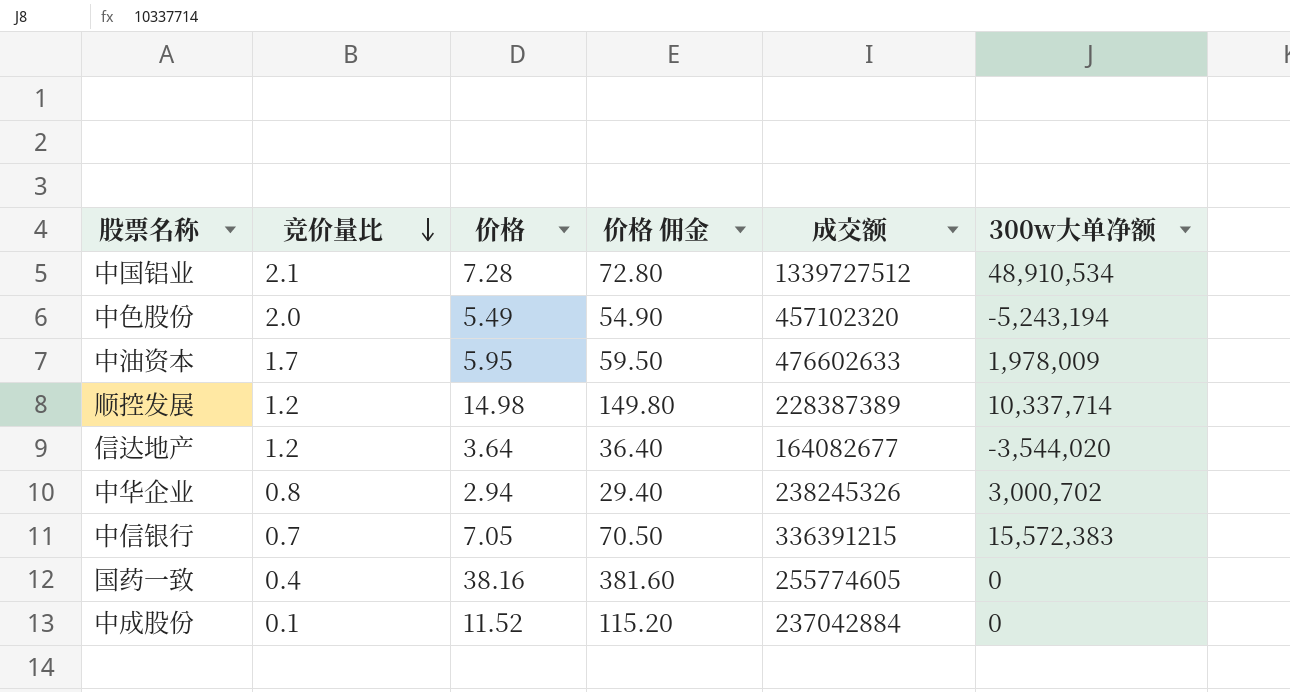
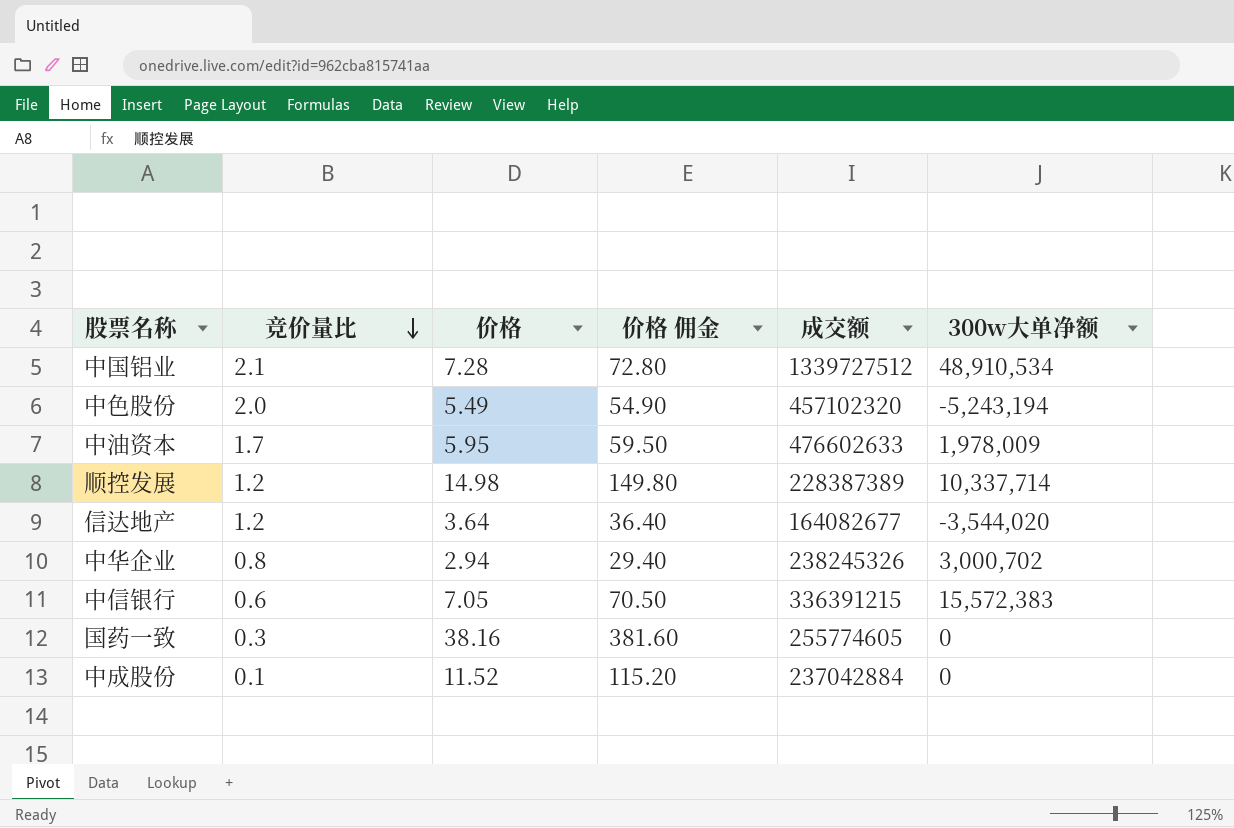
中信银行 | 竞价量比: 0.7 -> 0.6
国药一致 | 竞价量比: 0.4 -> 0.3

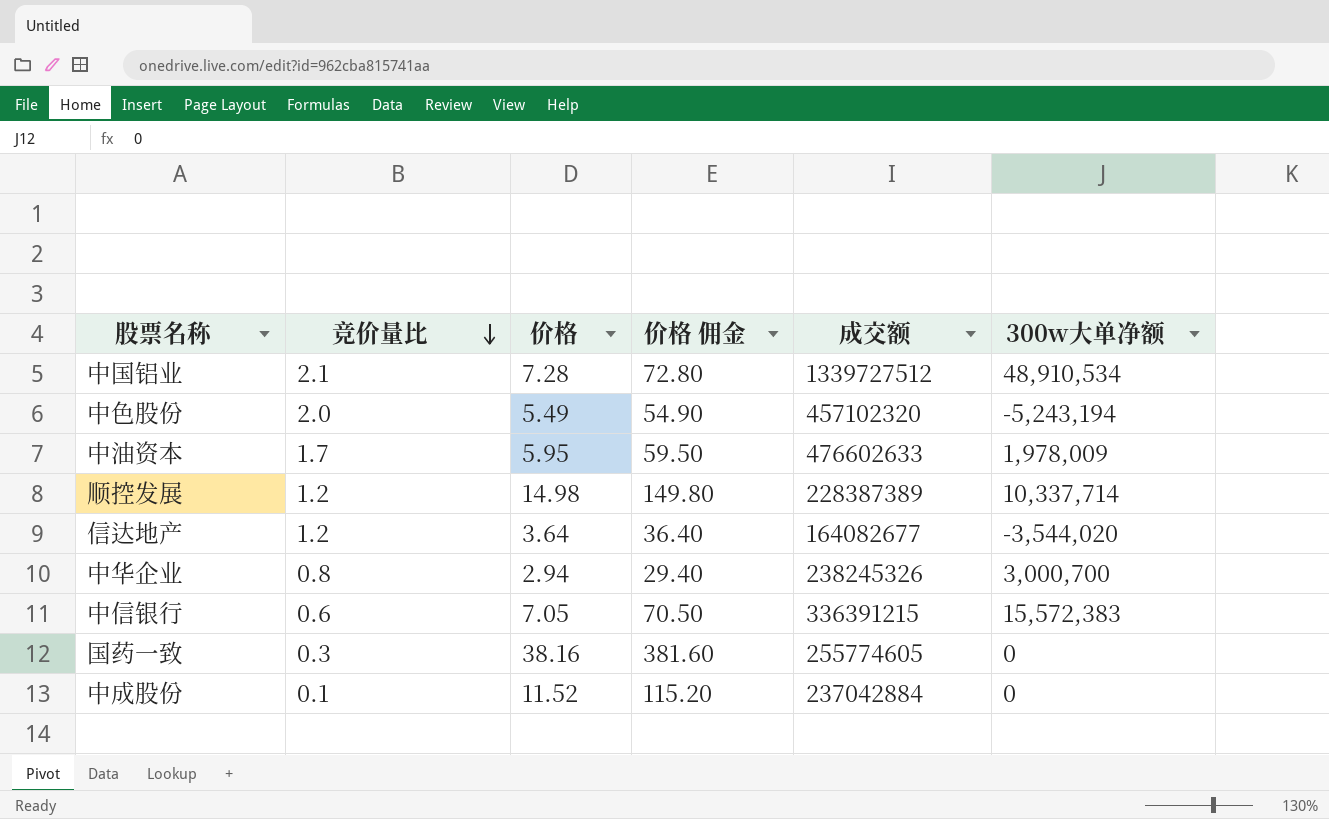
中华企业 | 300w大单净额: 3,000,702 -> 3,000,700

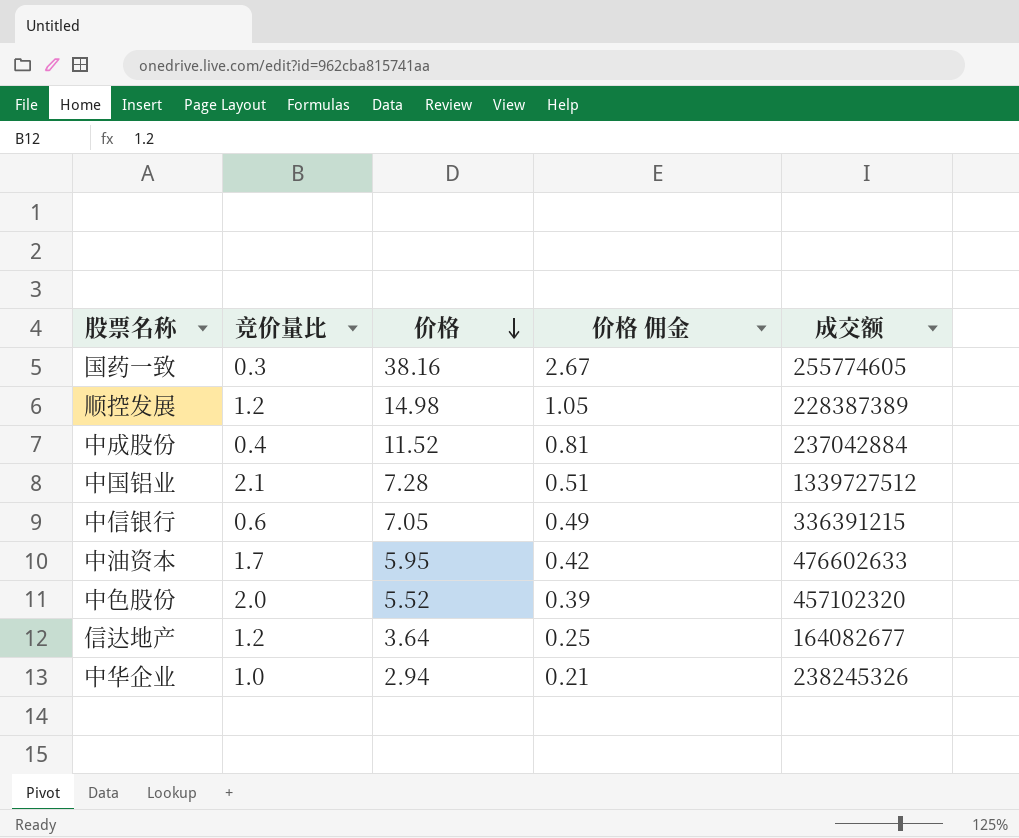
row order: 竞价量比 descending -> 价格 descending
column 300w大单净额 | position: 6 -> none
column 价格 佣金 | formula: [价格] * 10 -> [价格] * 0.07
中成股份 | 竞价量比: 0.1 -> 0.4
中色股份 | 价格: 5.49 -> 5.52
中华企业 | 竞价量比: 0.8 -> 1.0

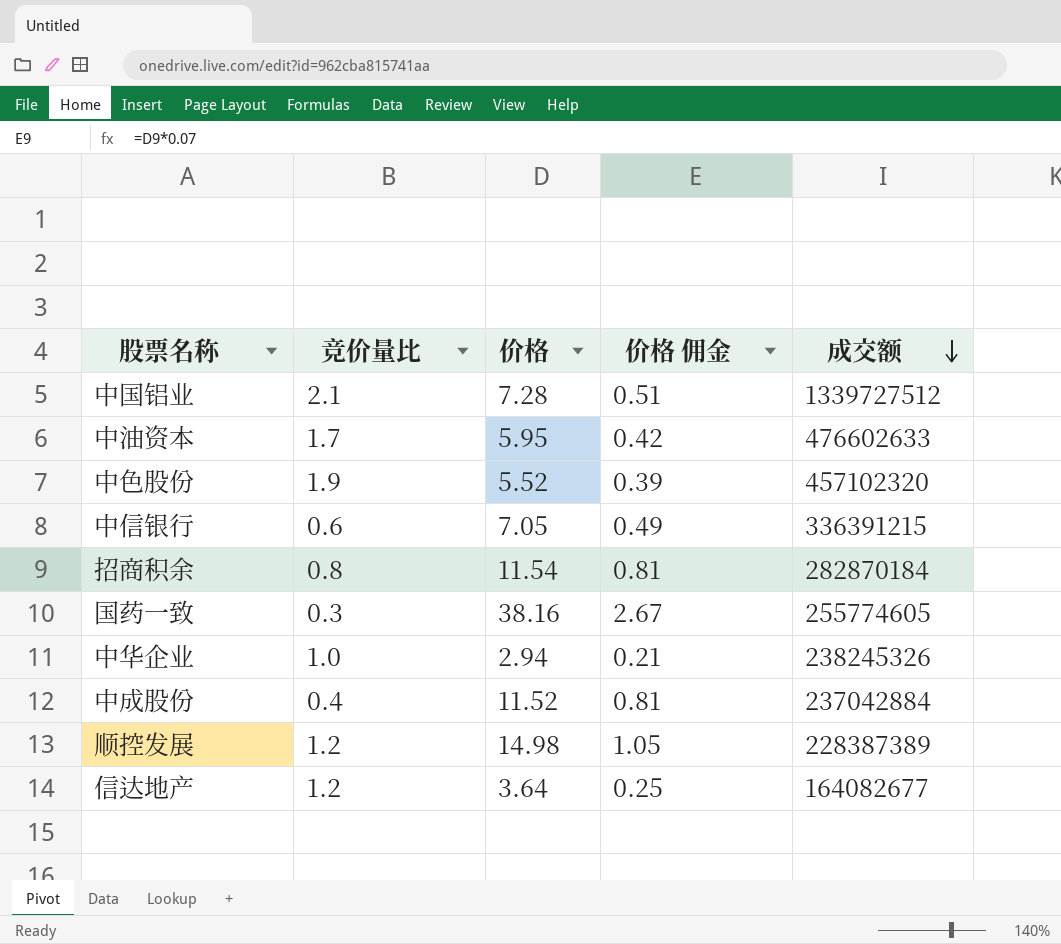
row order: 价格 descending -> 成交额 descending
中色股份 | 竞价量比: 2.0 -> 1.9
row 招商积余: none -> 0.8 | 11.54 | 0.81 | 282870184

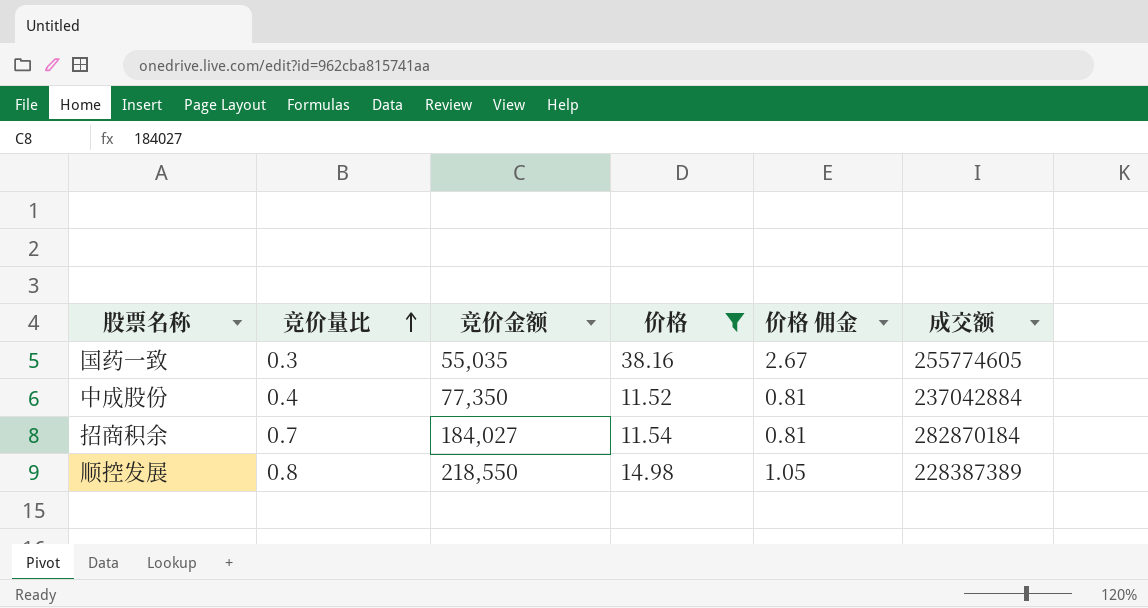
filter: none -> 价格 >= 11.52
row order: 成交额 descending -> 竞价量比 ascending
column 竞价金额 | position: none -> 3
招商积余 | 竞价量比: 0.8 -> 0.7
顺控发展 | 竞价量比: 1.2 -> 0.8

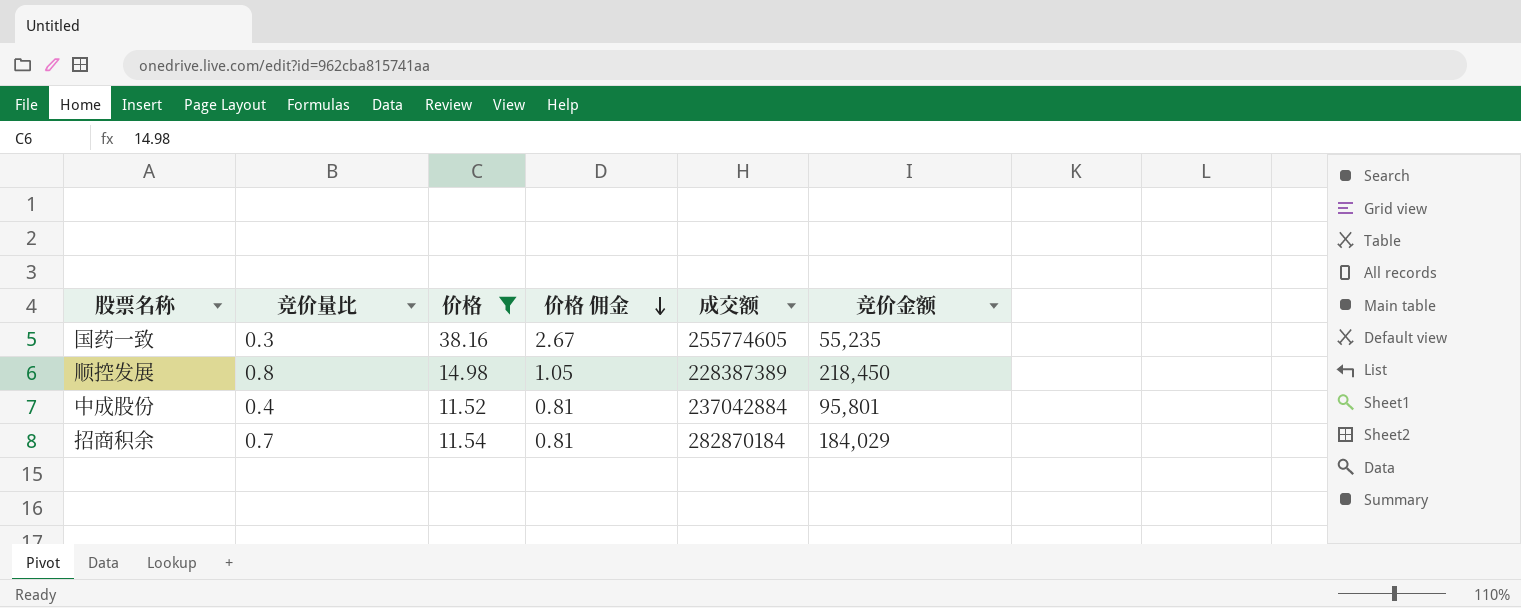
row order: 竞价量比 ascending -> 价格 佣金 descending
column 竞价金额 | position: 3 -> 6
国药一致 | 竞价金额: 55,035 -> 55,235
顺控发展 | 竞价金额: 218,550 -> 218,450
中成股份 | 竞价金额: 77,350 -> 95,801
招商积余 | 竞价金额: 184,027 -> 184,029

